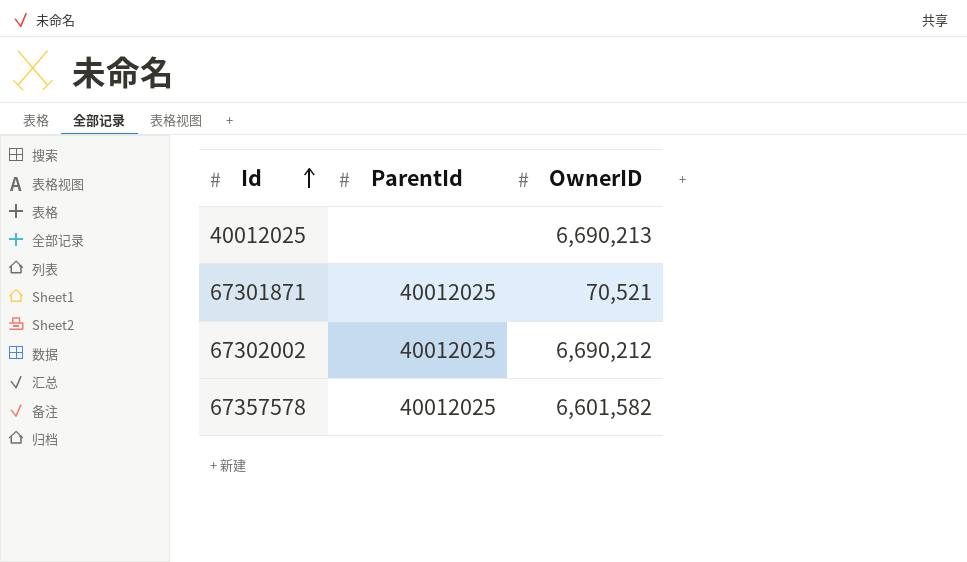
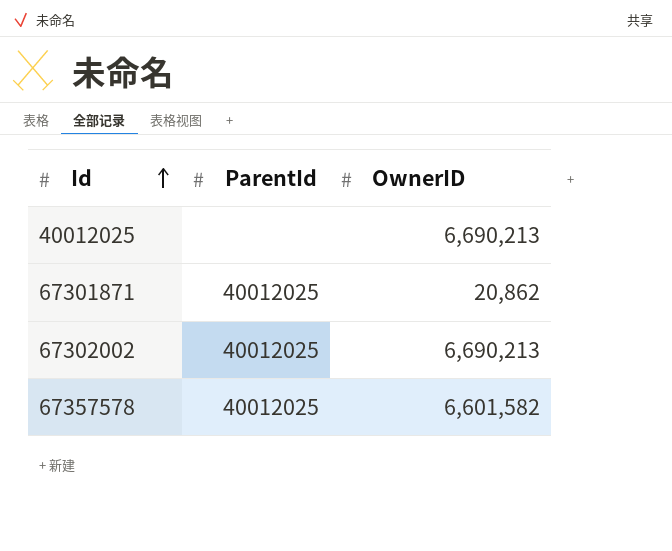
67301871 | OwnerID: 70,521 -> 20,862
67302002 | OwnerID: 6,690,212 -> 6,690,213

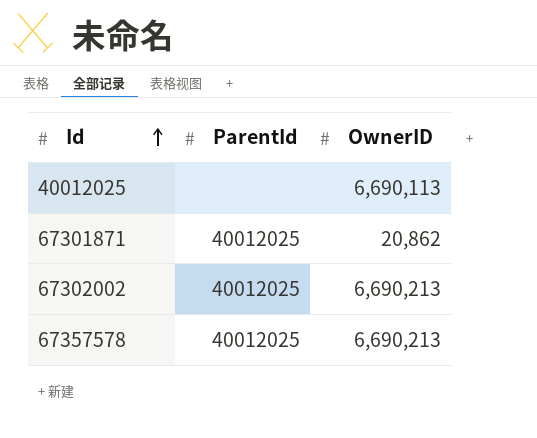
40012025 | OwnerID: 6,690,213 -> 6,690,113
67357578 | OwnerID: 6,601,582 -> 6,690,213

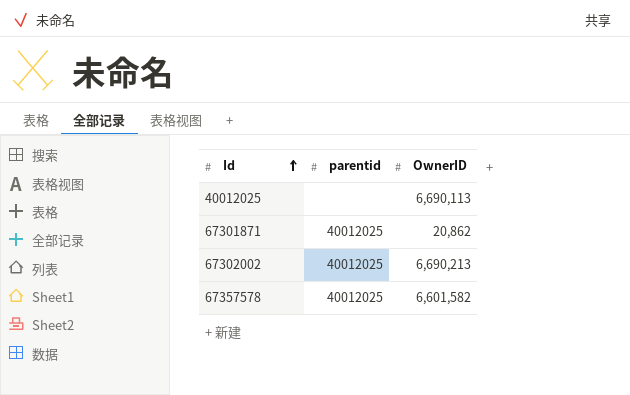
column name: ParentId -> parentid
67357578 | OwnerID: 6,690,213 -> 6,601,582

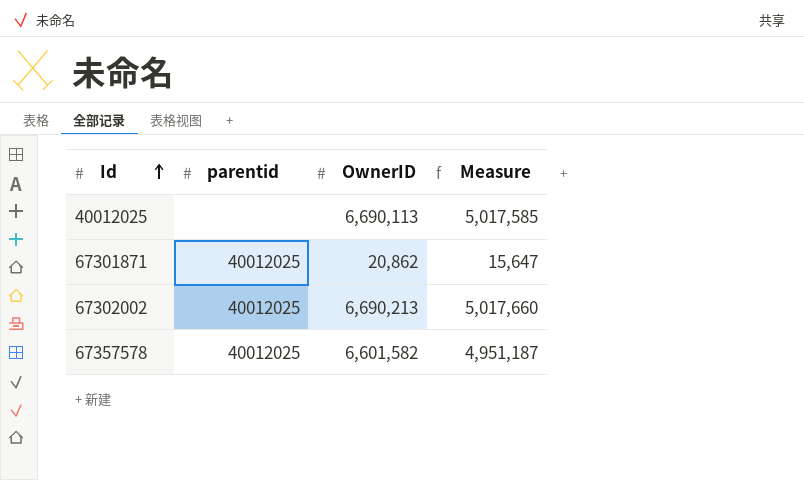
column Measure | formula: none -> [OwnerID] * 0.75

